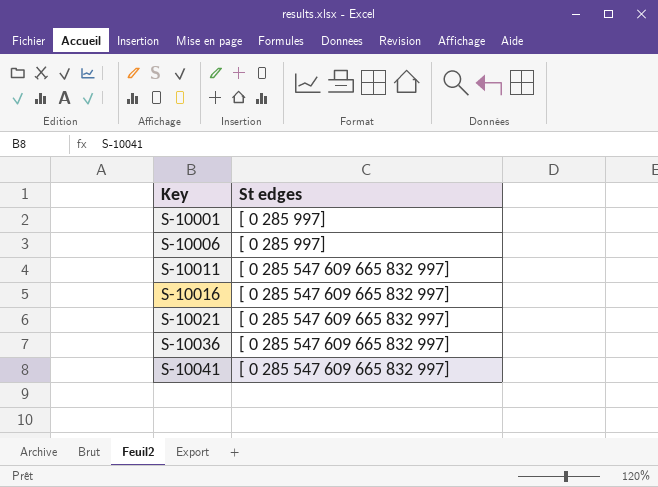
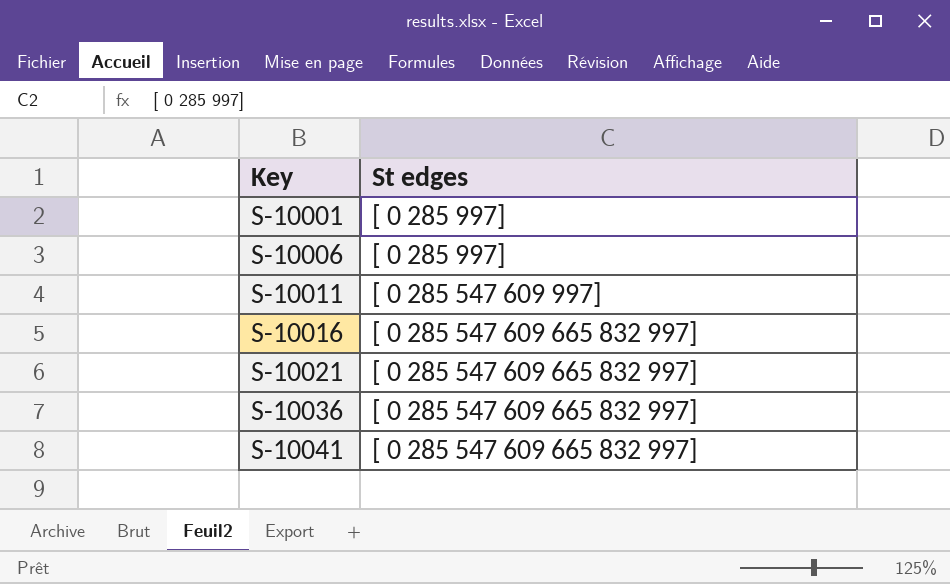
S-10011 | St edges: [ 0 285 547 609 665 832 997] -> [ 0 285 547 609 997]

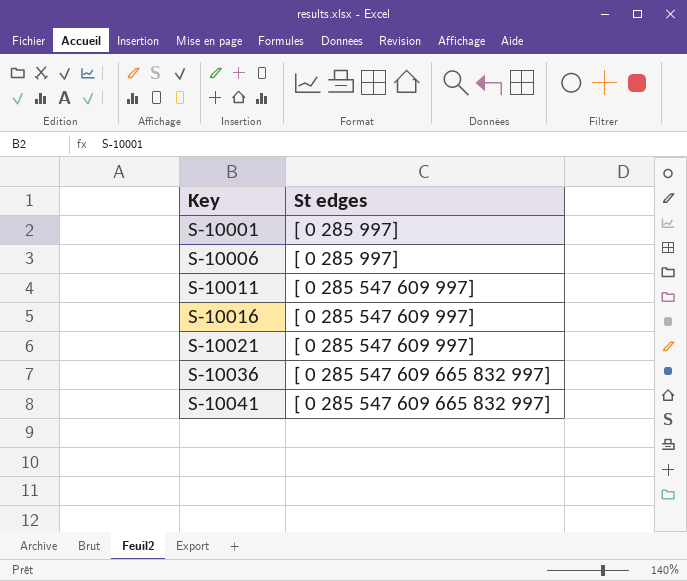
S-10016 | St edges: [ 0 285 547 609 665 832 997] -> [ 0 285 547 609 997]
S-10021 | St edges: [ 0 285 547 609 665 832 997] -> [ 0 285 547 609 997]

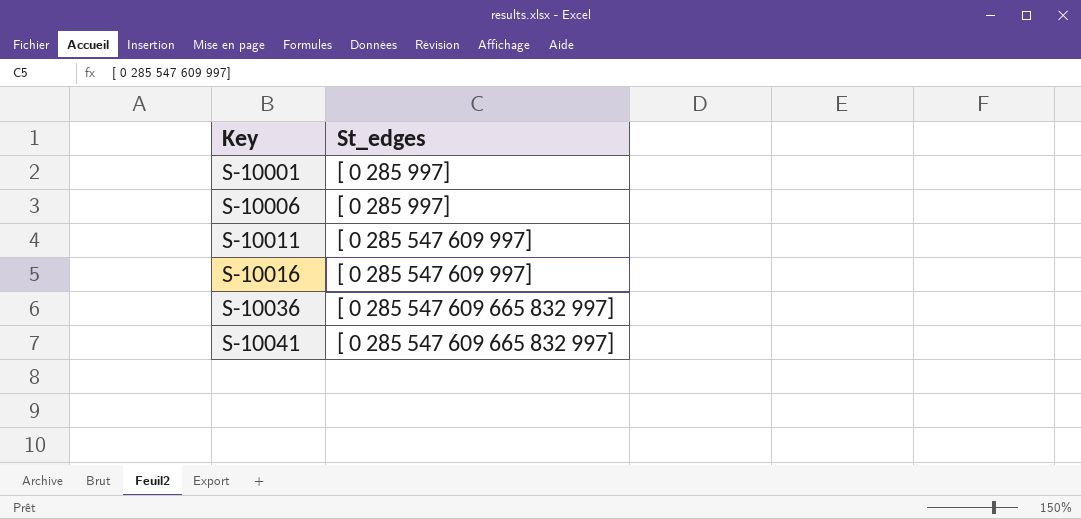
column name: St edges -> St_edges
row S-10021: [ 0 285 547 609 997] -> none

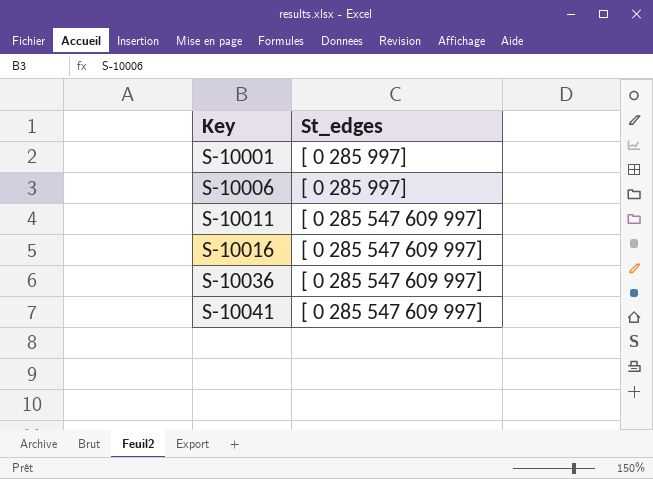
S-10036 | St_edges: [ 0 285 547 609 665 832 997] -> [ 0 285 547 609 997]
S-10041 | St_edges: [ 0 285 547 609 665 832 997] -> [ 0 285 547 609 997]

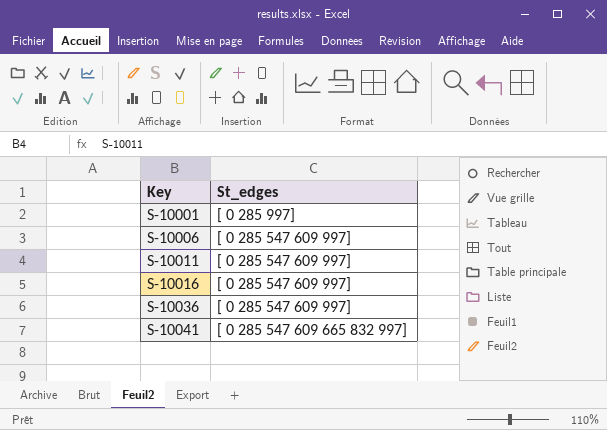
S-10006 | St_edges: [ 0 285 997] -> [ 0 285 547 609 997]
S-10041 | St_edges: [ 0 285 547 609 997] -> [ 0 285 547 609 665 832 997]

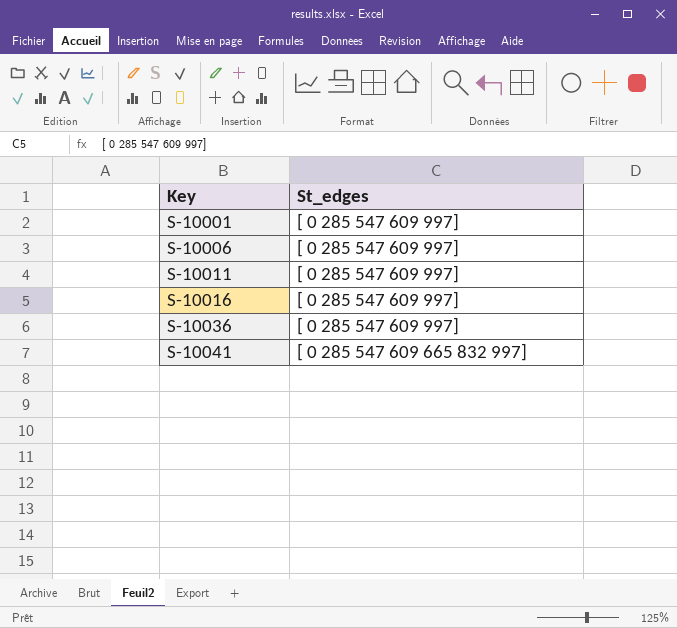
S-10001 | St_edges: [ 0 285 997] -> [ 0 285 547 609 997]

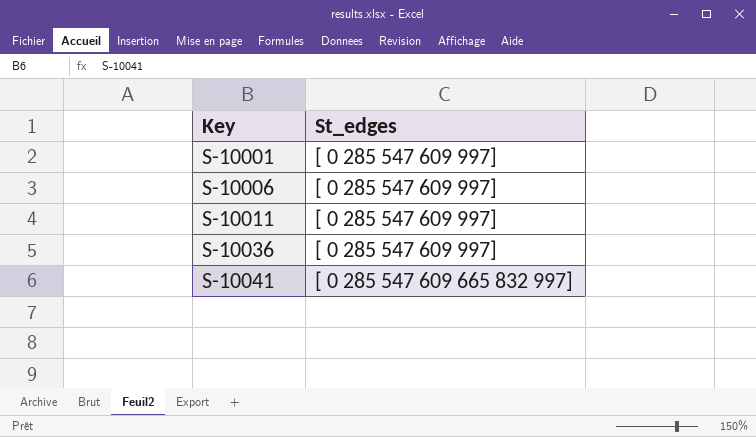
row S-10016: [ 0 285 547 609 997] -> none

